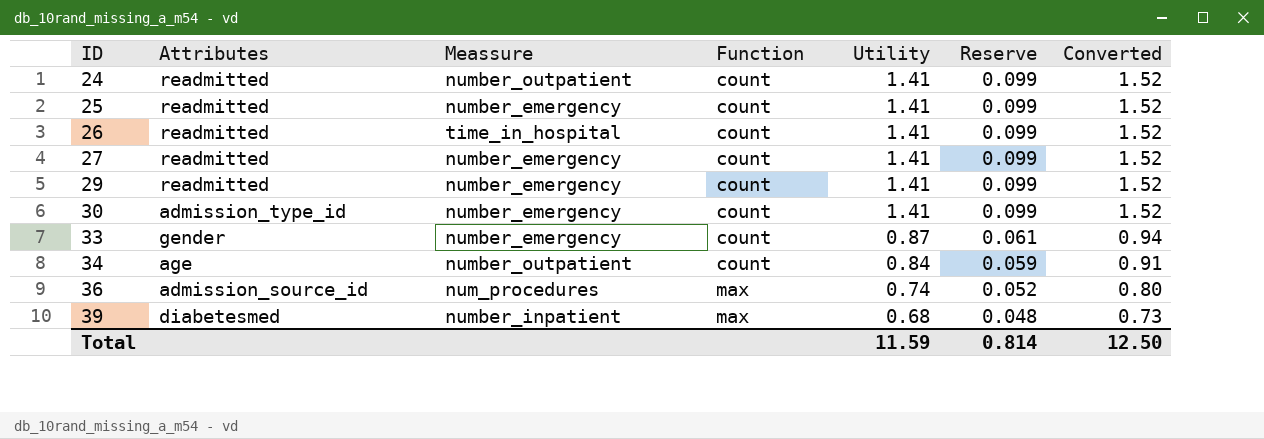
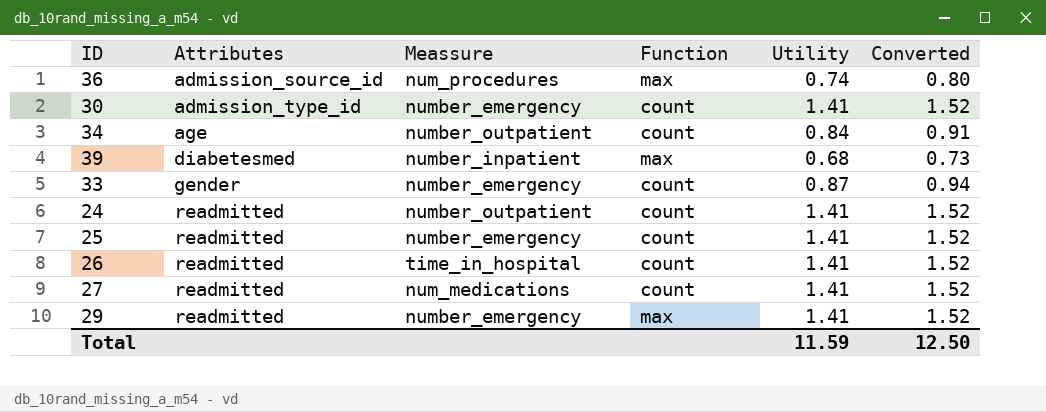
row order: ID ascending -> Attributes ascending
column Reserve | formula: [Utility] * 0.07 -> none
27 | Meassure: number_emergency -> num_medications
29 | Function: count -> max

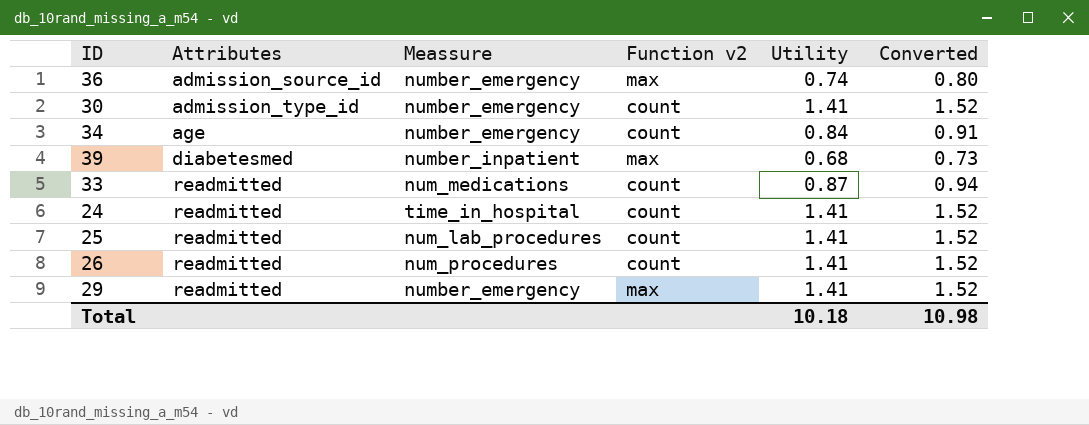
column name: Function -> Function v2
row 27: readmitted | num_medications | count | 1.41 | 1.52 -> none
36 | Meassure: num_procedures -> number_emergency
34 | Meassure: number_outpatient -> number_emergency
33 | Attributes: gender -> readmitted
33 | Meassure: number_emergency -> num_medications
24 | Meassure: number_outpatient -> time_in_hospital
25 | Meassure: number_emergency -> num_lab_procedures
26 | Meassure: time_in_hospital -> num_procedures
Total | Utility: 11.59 -> 10.18
Total | Converted: 12.50 -> 10.98

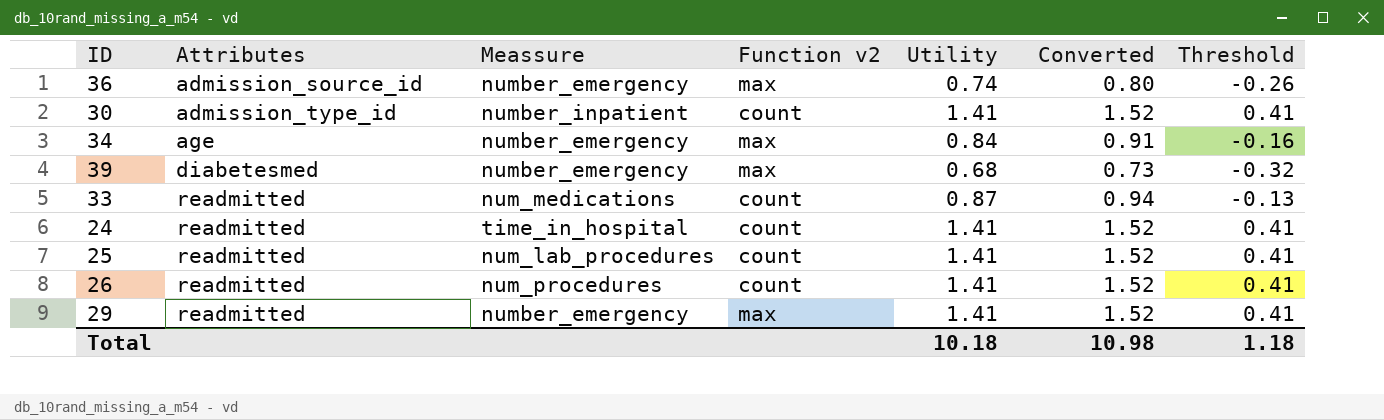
column Threshold | formula: none -> [Utility] - 1
30 | Meassure: number_emergency -> number_inpatient
34 | Function v2: count -> max
39 | Meassure: number_inpatient -> number_emergency

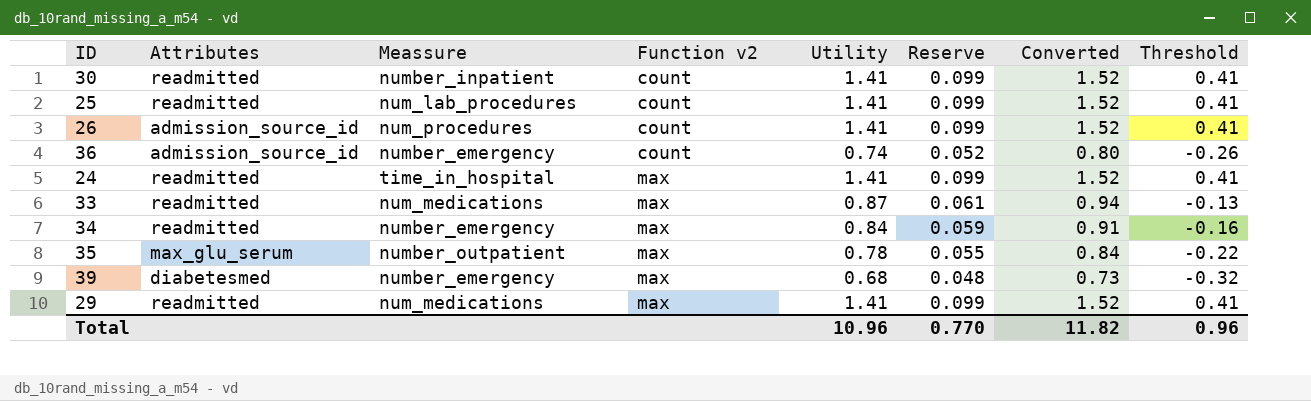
row order: Attributes ascending -> Function v2 ascending
column Reserve | formula: none -> [Utility] * 0.07
30 | Attributes: admission_type_id -> readmitted
26 | Attributes: readmitted -> admission_source_id
36 | Function v2: max -> count
24 | Function v2: count -> max
33 | Function v2: count -> max
34 | Attributes: age -> readmitted
row 35: none -> max_glu_serum | number_outpatient | max | 0.78 | 0.055 | 0.84 | -0.22
29 | Meassure: number_emergency -> num_medications
Total | Utility: 10.18 -> 10.96
Total | Converted: 10.98 -> 11.82
Total | Threshold: 1.18 -> 0.96

